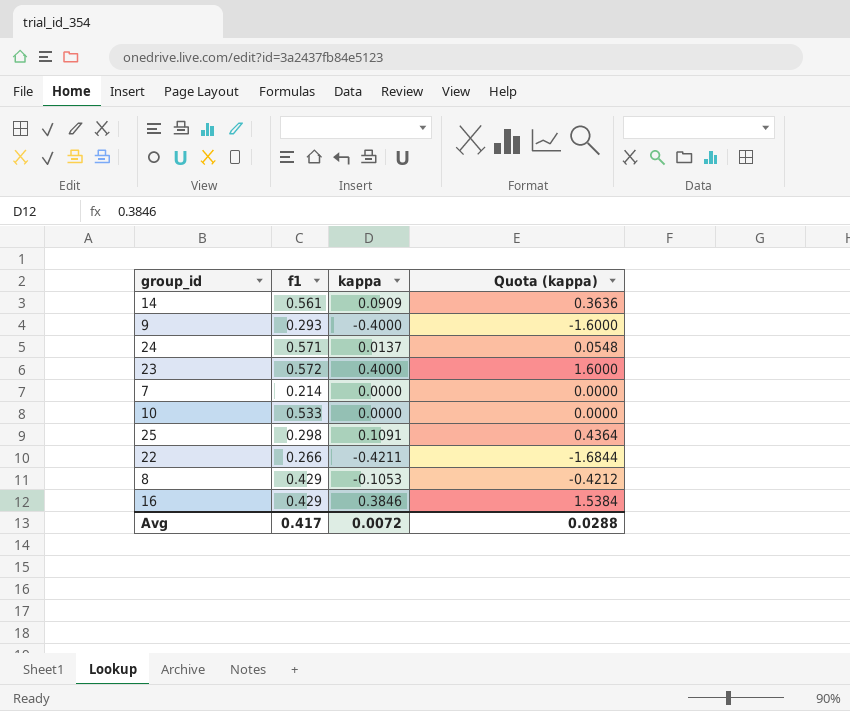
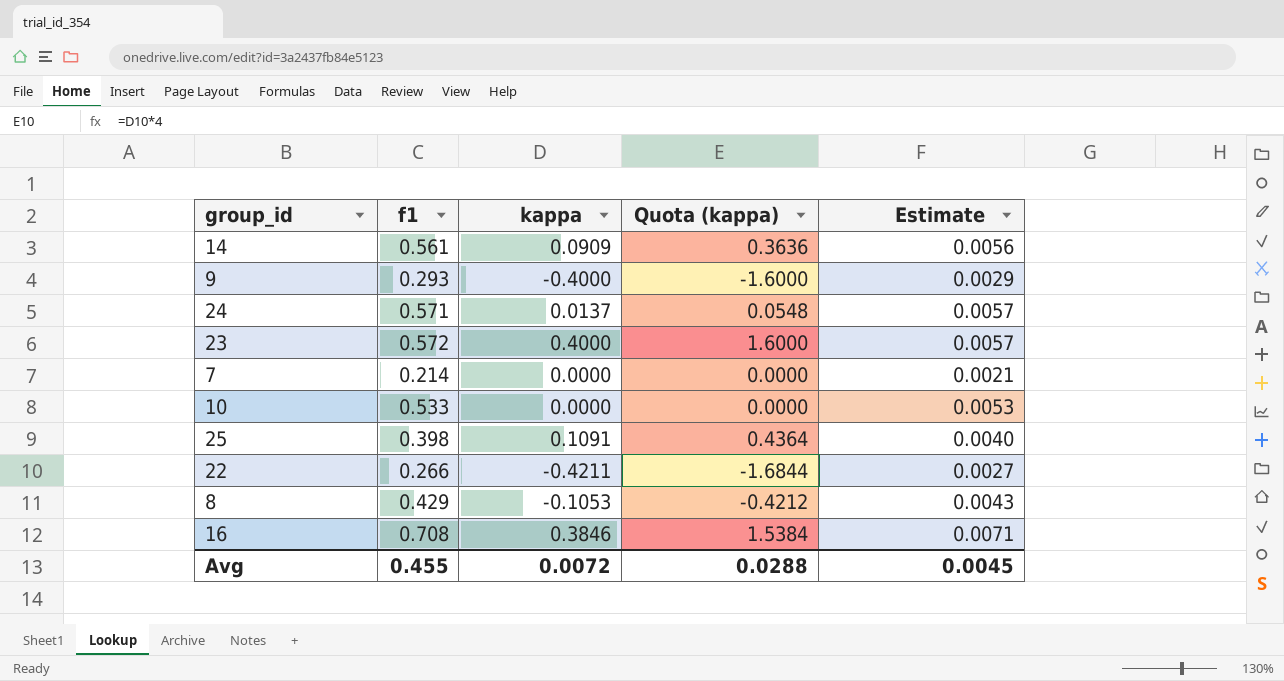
column Estimate | formula: none -> [f1] * 0.01
25 | f1: 0.298 -> 0.398
16 | f1: 0.429 -> 0.708
Avg | f1: 0.417 -> 0.455

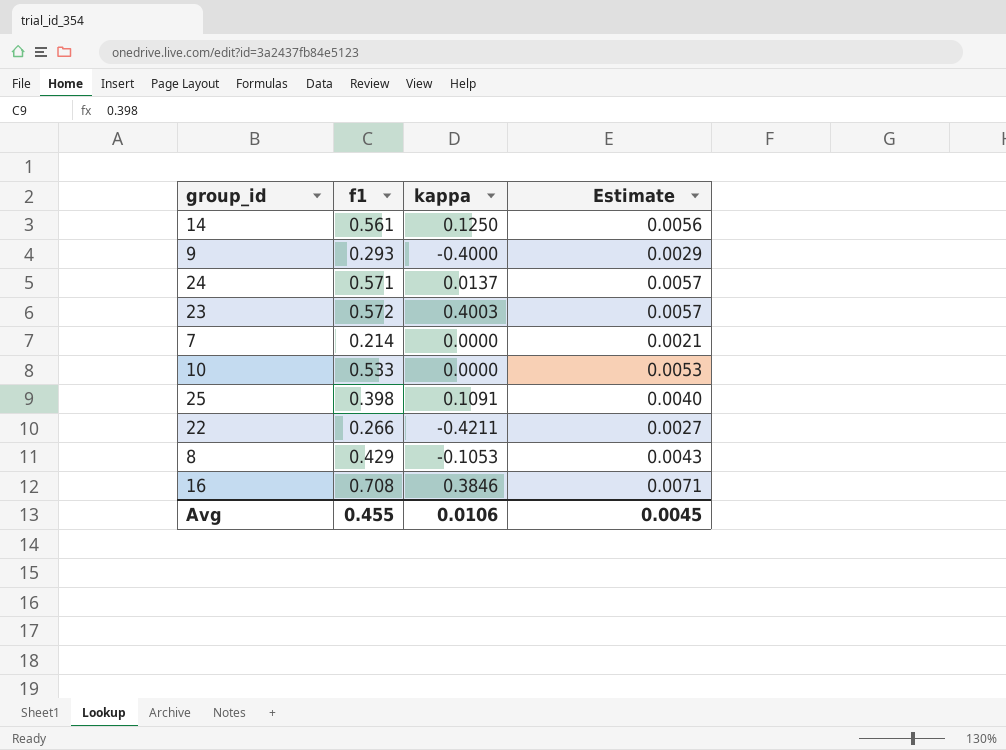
column Quota (kappa) | formula: [kappa] * 4 -> none
14 | kappa: 0.0909 -> 0.1250
23 | kappa: 0.4000 -> 0.4003
Avg | kappa: 0.0072 -> 0.0106

